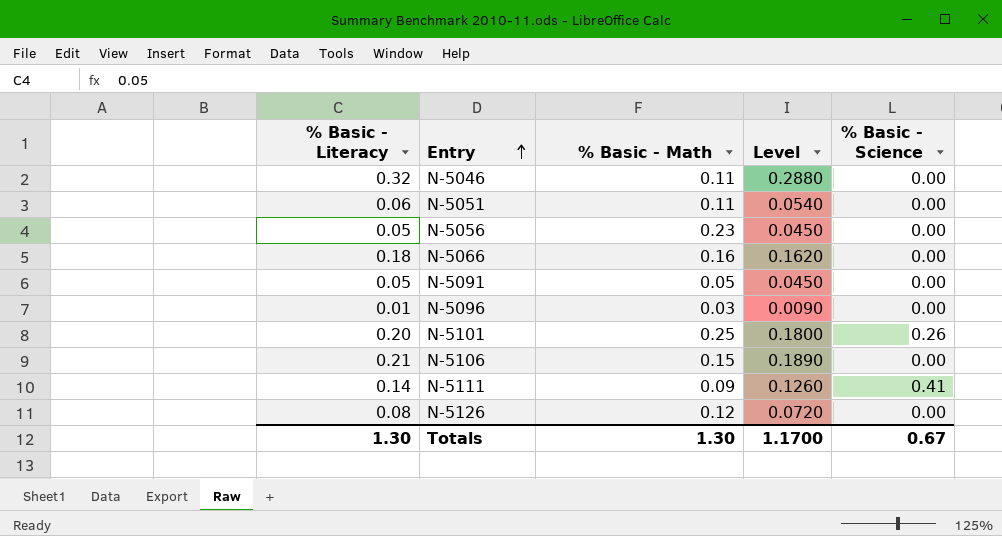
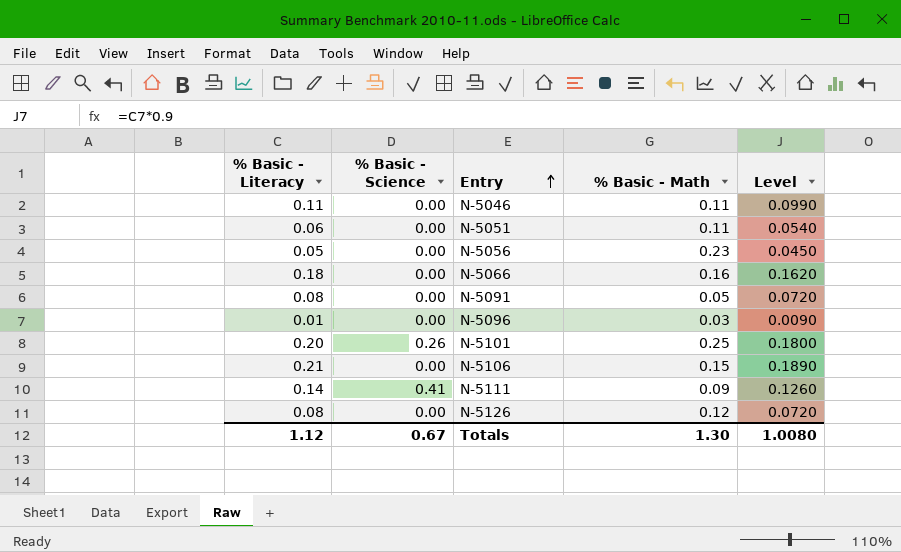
column % Basic - Science | position: 5 -> 2
N-5046 | % Basic - Literacy: 0.32 -> 0.11
N-5046 | Level: 0.2880 -> 0.0990
N-5091 | % Basic - Literacy: 0.05 -> 0.08
N-5091 | Level: 0.0450 -> 0.0720
Totals | % Basic - Literacy: 1.30 -> 1.12
Totals | Level: 1.1700 -> 1.0080

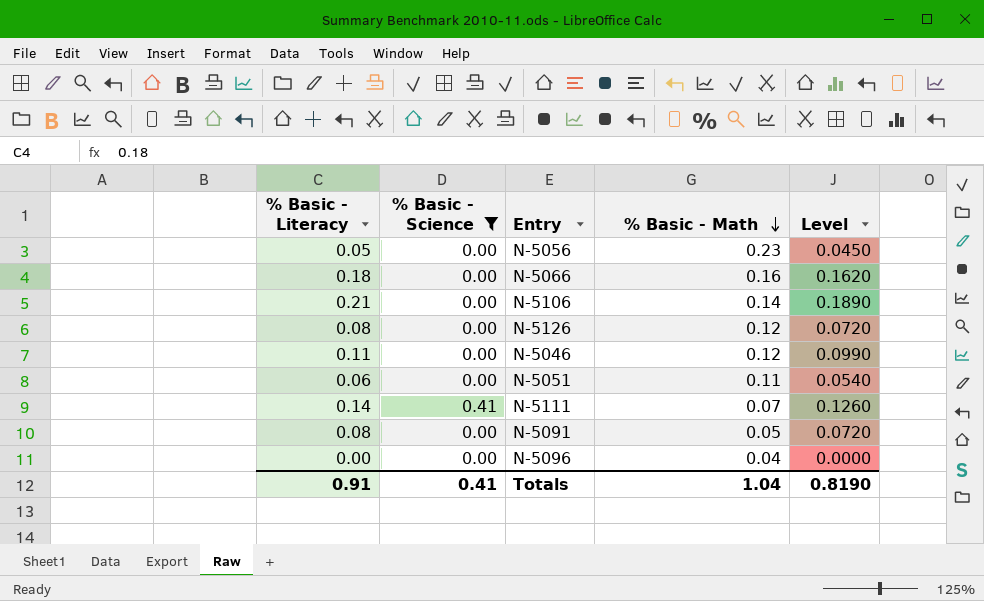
filter: none -> % Basic - Science != 0.26
row order: Entry ascending -> % Basic - Math descending
N-5106 | % Basic - Math: 0.15 -> 0.14
N-5046 | % Basic - Math: 0.11 -> 0.12
N-5111 | % Basic - Math: 0.09 -> 0.07
N-5096 | % Basic - Literacy: 0.01 -> 0.00
N-5096 | % Basic - Math: 0.03 -> 0.04
N-5096 | Level: 0.0090 -> 0.0000
Totals | % Basic - Literacy: 1.12 -> 0.91
Totals | % Basic - Science: 0.67 -> 0.41
Totals | % Basic - Math: 1.30 -> 1.04
Totals | Level: 1.0080 -> 0.8190

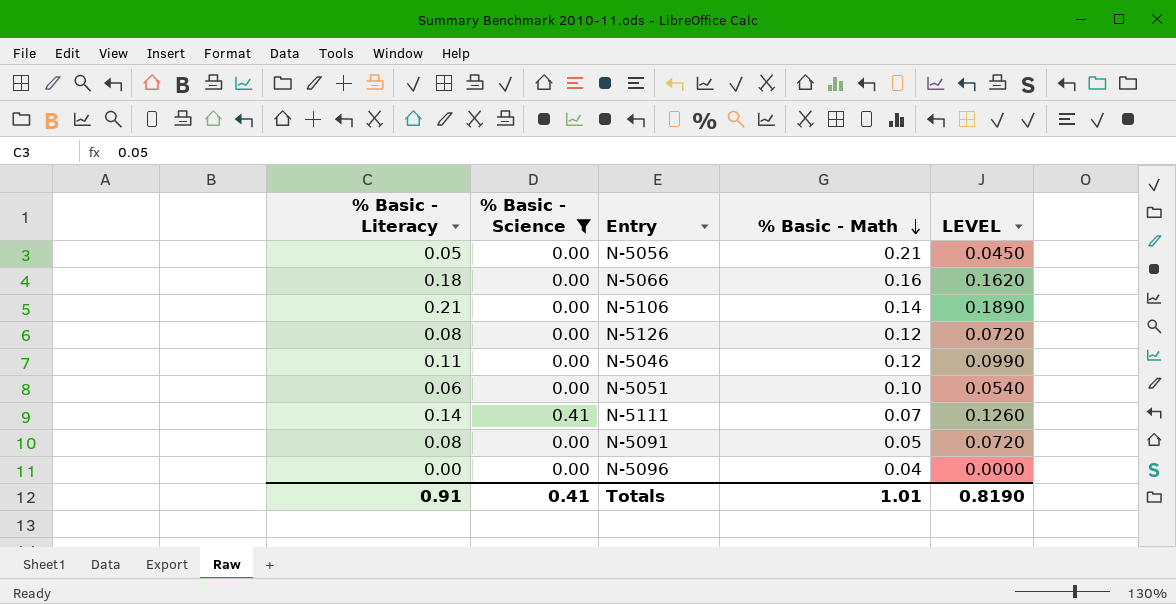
column name: Level -> LEVEL
N-5056 | % Basic - Math: 0.23 -> 0.21
N-5051 | % Basic - Math: 0.11 -> 0.10
Totals | % Basic - Math: 1.04 -> 1.01

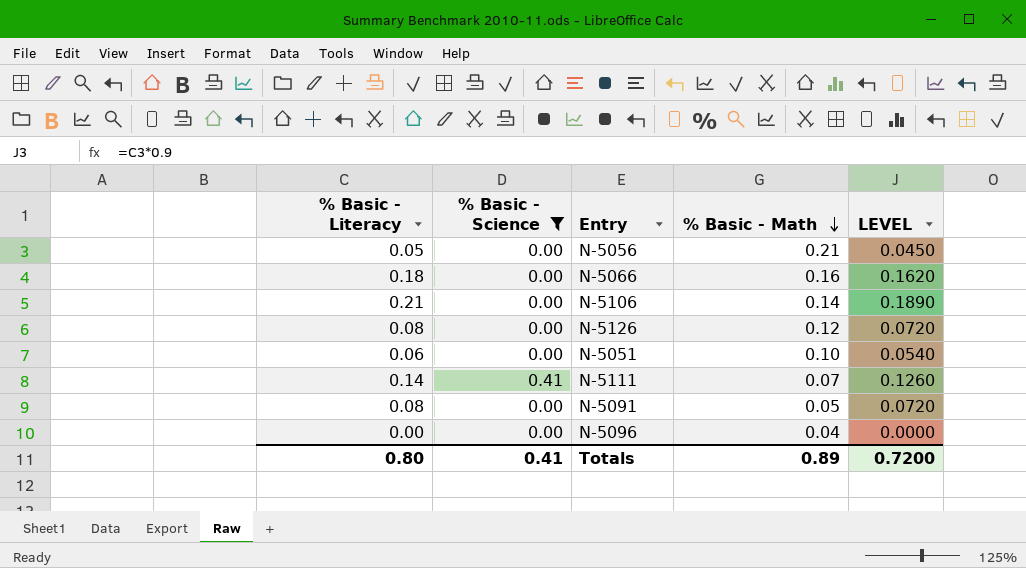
row N-5046: 0.11 | 0.00 | 0.12 | 0.0990 -> none
Totals | % Basic - Literacy: 0.91 -> 0.80
Totals | % Basic - Math: 1.01 -> 0.89
Totals | LEVEL: 0.8190 -> 0.7200

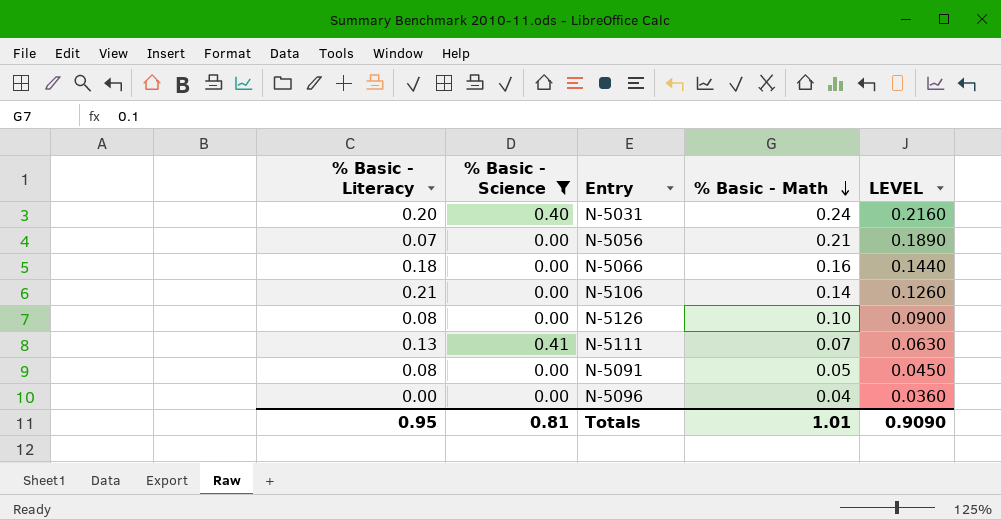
column LEVEL | formula: [% Basic - Literacy] * 0.9 -> [% Basic - Math] * 0.9
row N-5051: 0.06 | 0.00 | 0.10 | 0.0540 -> none
row N-5031: none -> 0.20 | 0.40 | 0.24 | 0.2160
N-5056 | % Basic - Literacy: 0.05 -> 0.07
N-5126 | % Basic - Math: 0.12 -> 0.10
N-5111 | % Basic - Literacy: 0.14 -> 0.13
Totals | % Basic - Literacy: 0.80 -> 0.95
Totals | % Basic - Science: 0.41 -> 0.81
Totals | % Basic - Math: 0.89 -> 1.01
Totals | LEVEL: 0.7200 -> 0.9090

